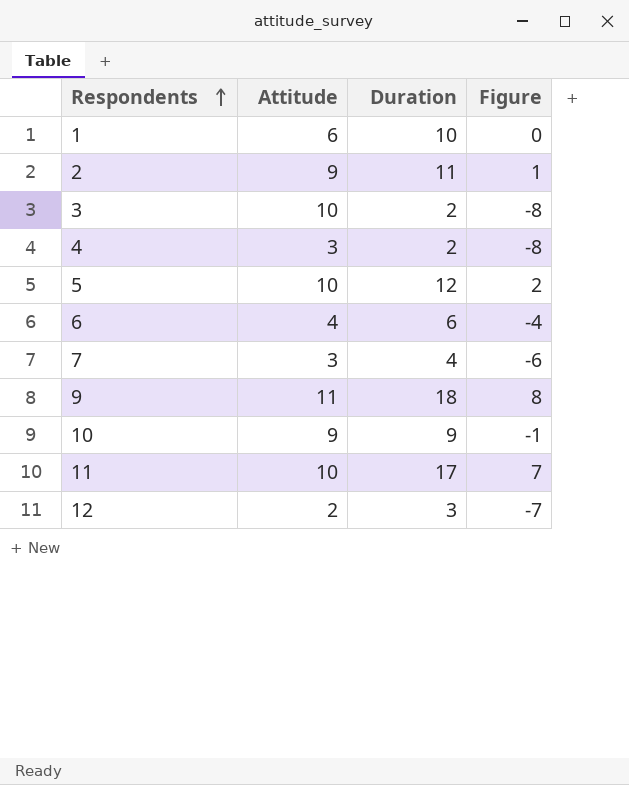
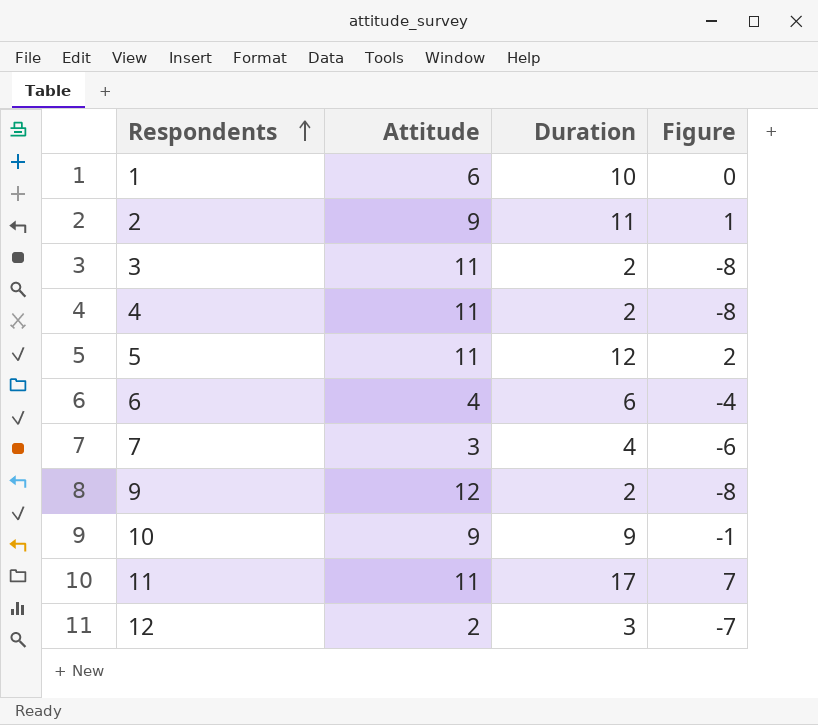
3 | Attitude: 10 -> 11
4 | Attitude: 3 -> 11
5 | Attitude: 10 -> 11
9 | Attitude: 11 -> 12
9 | Duration: 18 -> 2
9 | Figure: 8 -> -8
11 | Attitude: 10 -> 11

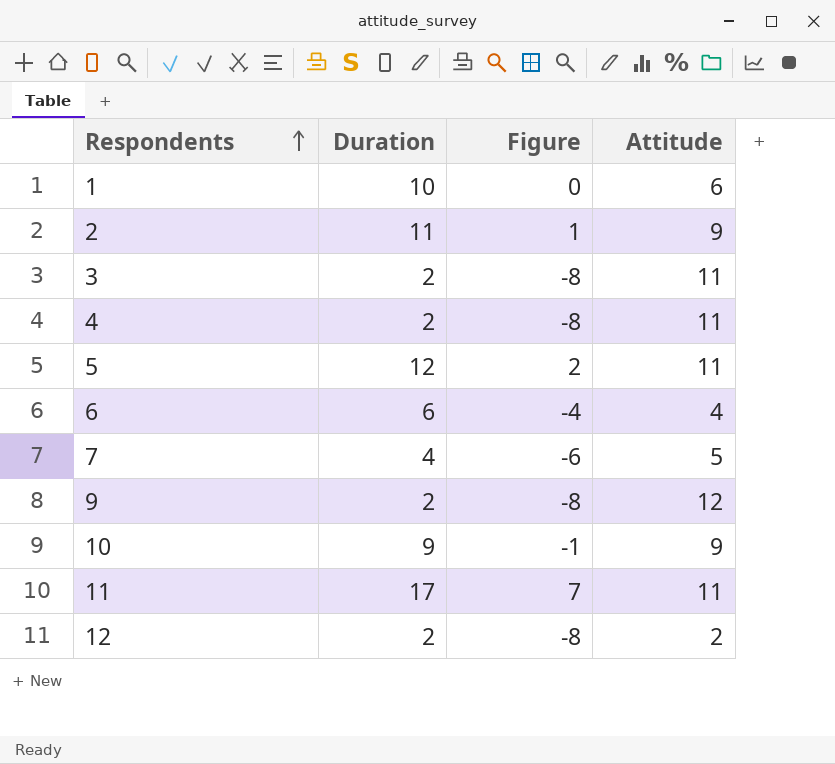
column Attitude | position: 2 -> 4
7 | Attitude: 3 -> 5
12 | Duration: 3 -> 2
12 | Figure: -7 -> -8

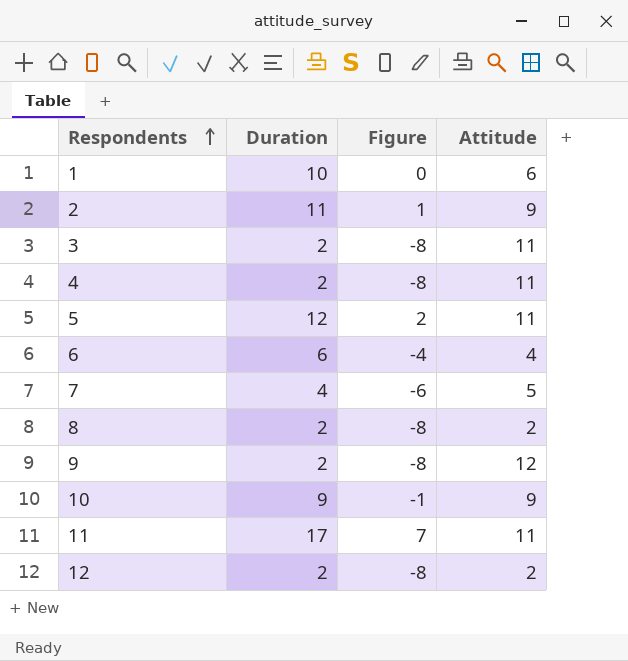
row 8: none -> 2 | -8 | 2

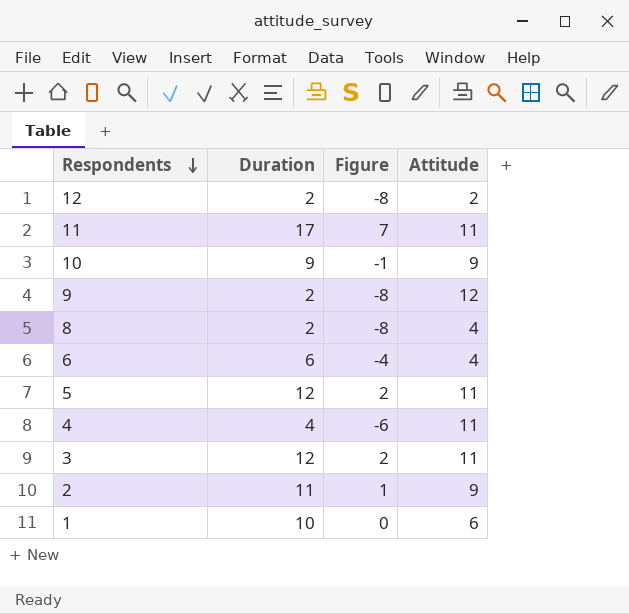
row order: Respondents ascending -> Respondents descending
row 7: 4 | -6 | 5 -> none
8 | Attitude: 2 -> 4
4 | Duration: 2 -> 4
4 | Figure: -8 -> -6
3 | Duration: 2 -> 12
3 | Figure: -8 -> 2

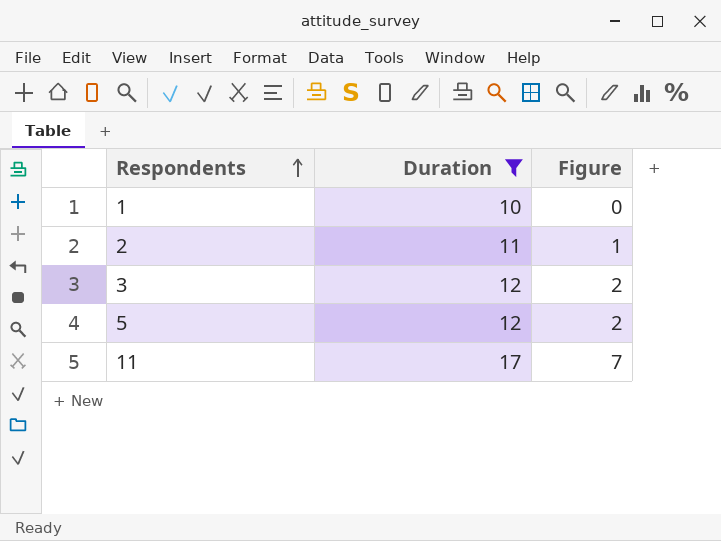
filter: none -> Duration >= 10
row order: Respondents descending -> Respondents ascending
column Attitude | position: 4 -> none

